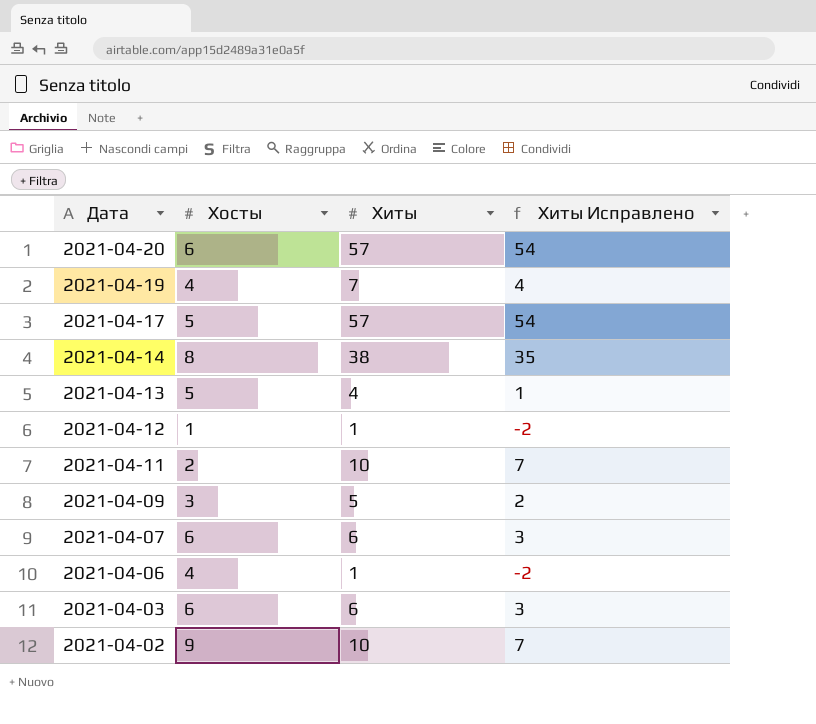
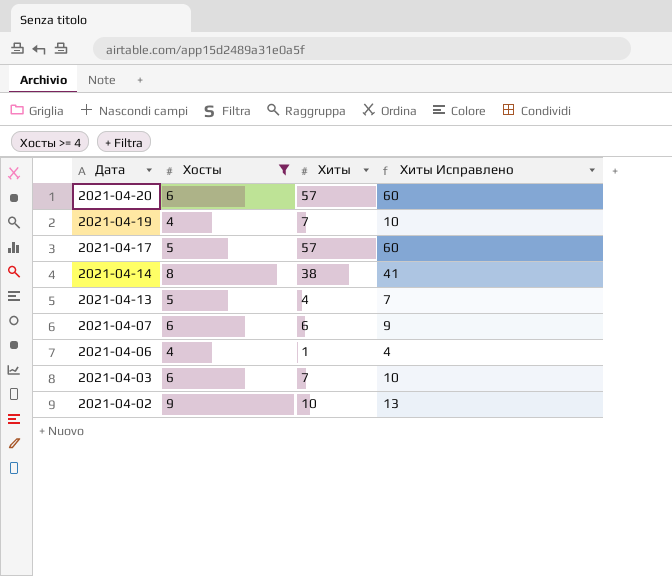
filter: none -> Хосты >= 4
column Хиты Исправлено | formula: [Хиты] - 3 -> [Хиты] + 3
2021-04-03 | Хиты: 6 -> 7

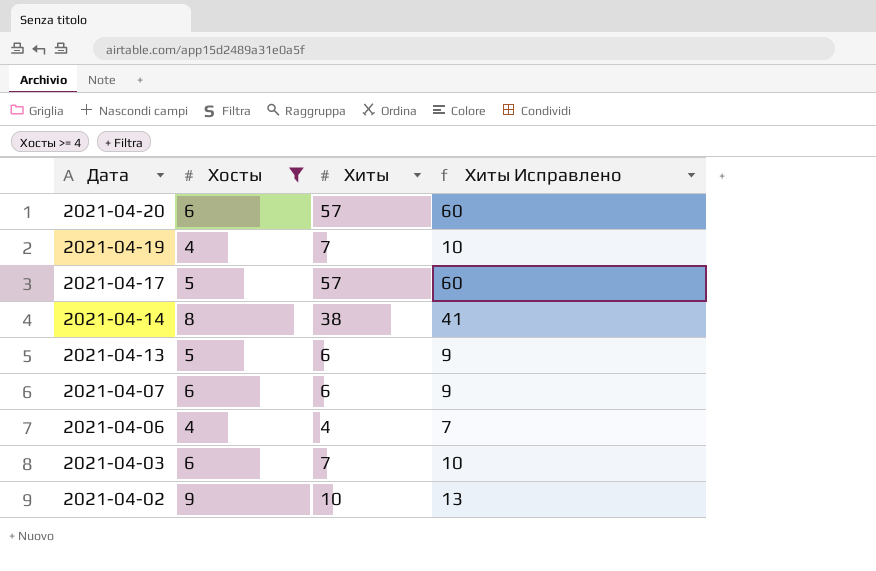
2021-04-13 | Хиты: 4 -> 6
2021-04-13 | Хиты Исправлено: 7 -> 9
2021-04-06 | Хиты: 1 -> 4
2021-04-06 | Хиты Исправлено: 4 -> 7

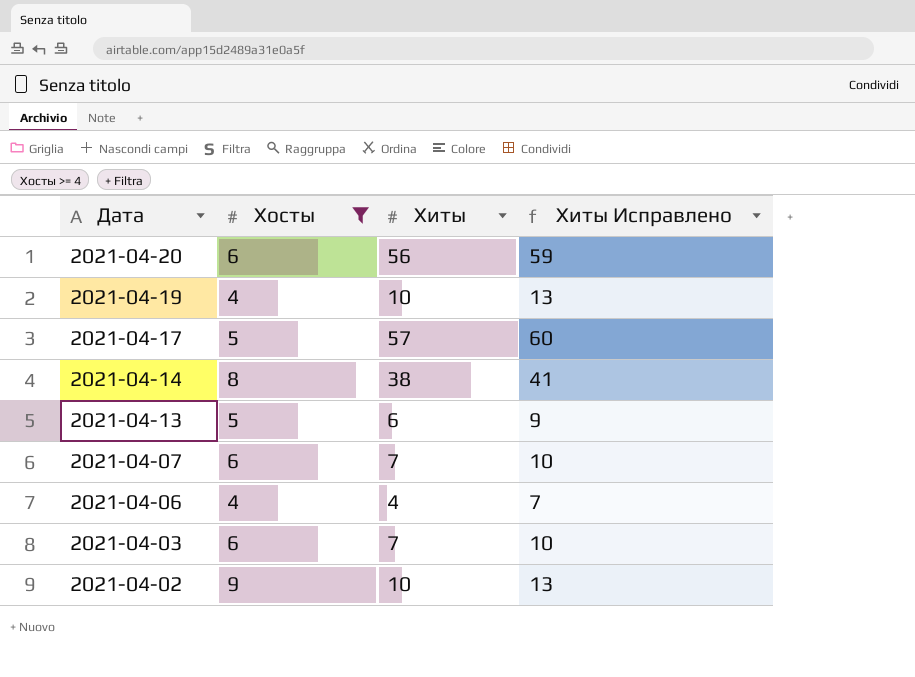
2021-04-20 | Хиты: 57 -> 56
2021-04-20 | Хиты Исправлено: 60 -> 59
2021-04-19 | Хиты: 7 -> 10
2021-04-19 | Хиты Исправлено: 10 -> 13
2021-04-07 | Хиты: 6 -> 7
2021-04-07 | Хиты Исправлено: 9 -> 10

